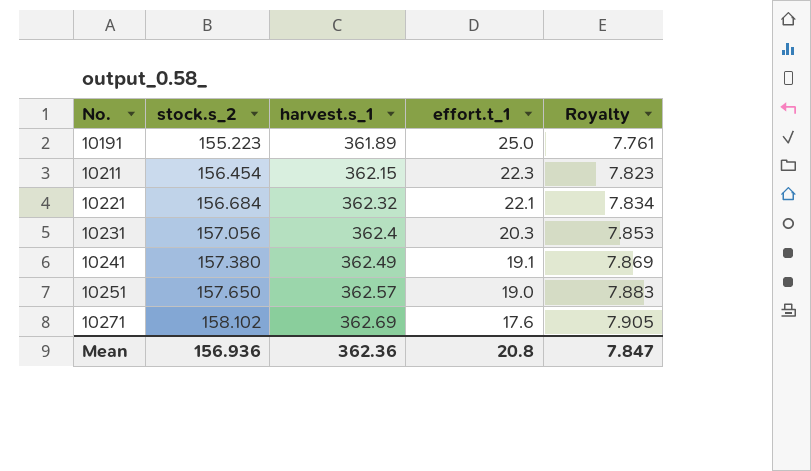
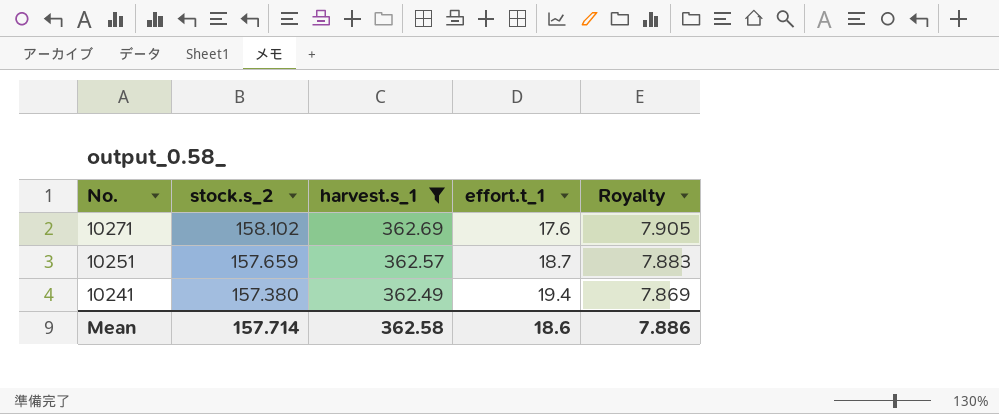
filter: none -> harvest.s_1 >= 362.49
row order: No. ascending -> No. descending
10251 | stock.s_2: 157.650 -> 157.659
10251 | effort.t_1: 19.0 -> 18.7
10241 | effort.t_1: 19.1 -> 19.4
Mean | stock.s_2: 156.936 -> 157.714
Mean | harvest.s_1: 362.36 -> 362.58
Mean | effort.t_1: 20.8 -> 18.6
Mean | Royalty: 7.847 -> 7.886

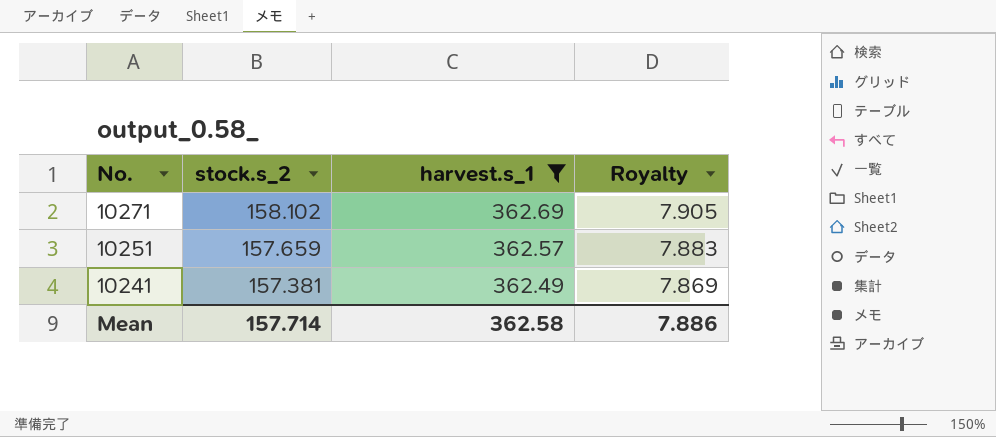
column effort.t_1 | position: 4 -> none
10241 | stock.s_2: 157.380 -> 157.381

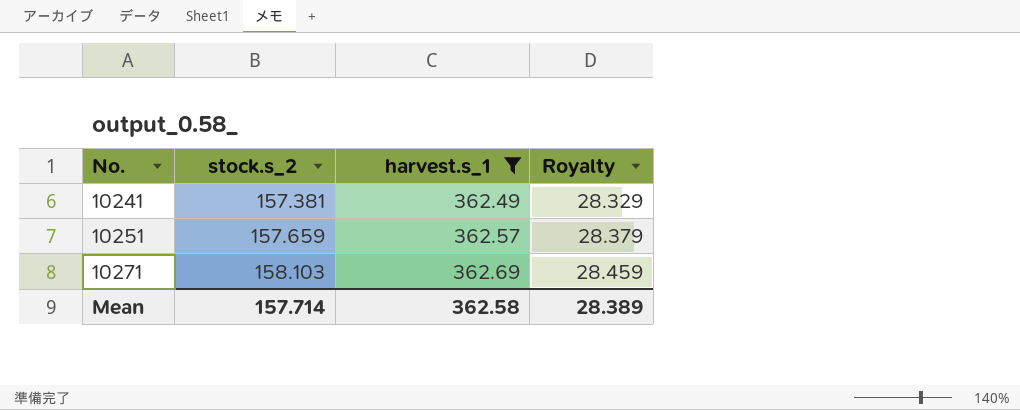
row order: No. descending -> No. ascending
column Royalty | formula: [stock.s_2] * 0.05 -> [stock.s_2] * 0.18
10271 | stock.s_2: 158.102 -> 158.103
Mean | Royalty: 7.886 -> 28.389

